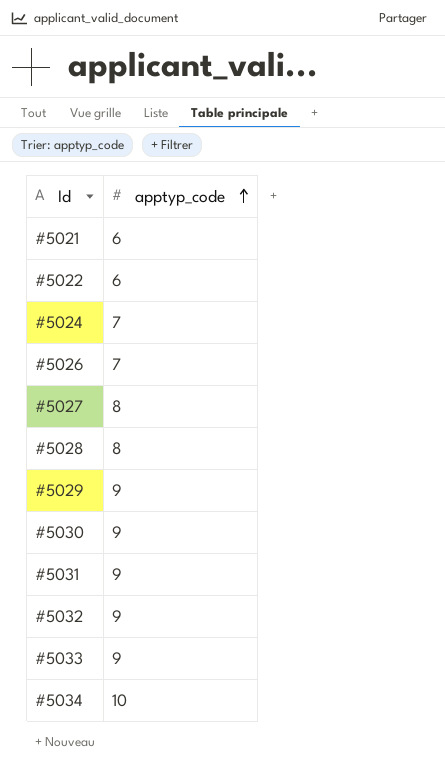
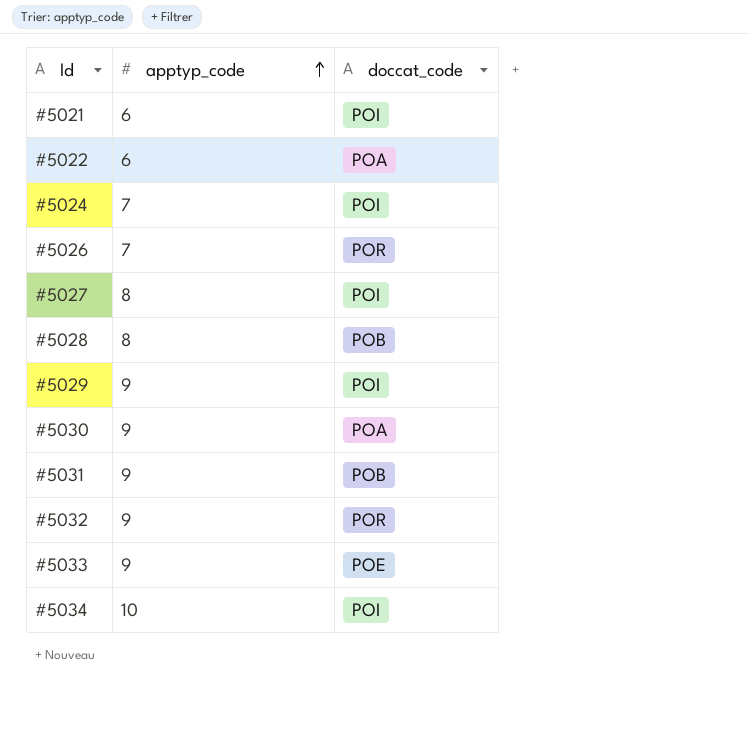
column doccat_code | position: none -> 3

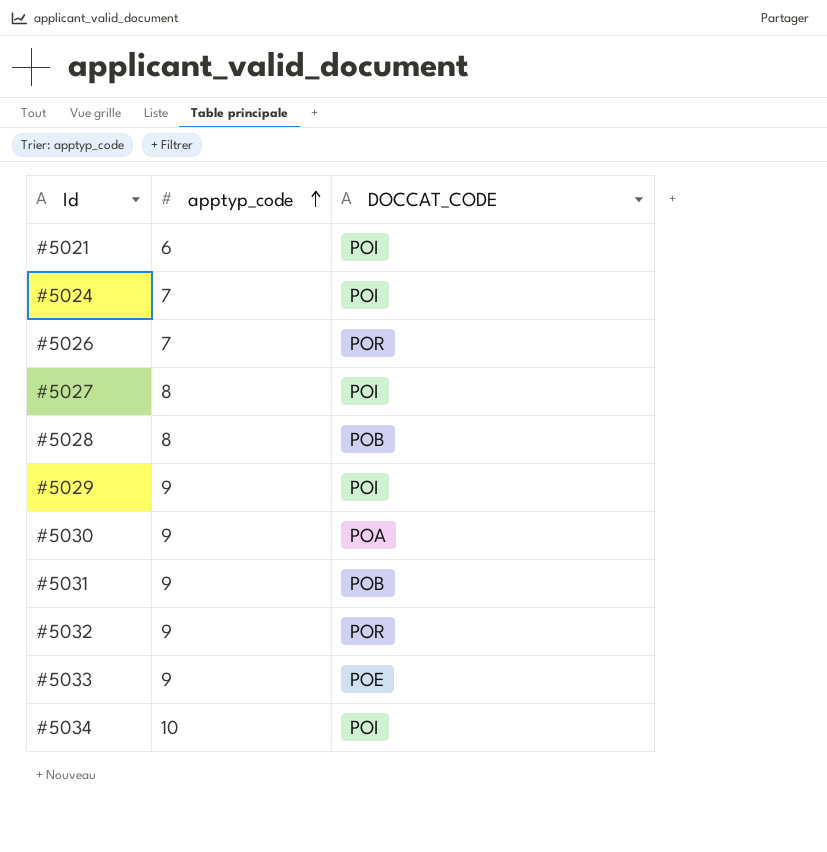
column name: doccat_code -> DOCCAT_CODE
row #5022: 6 | POA -> none

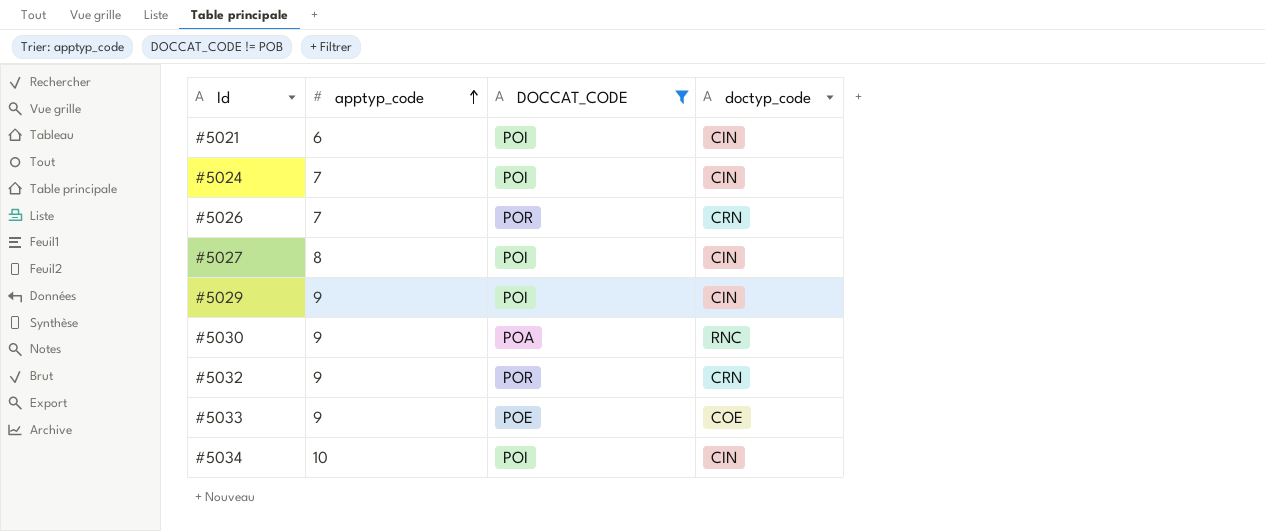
filter: none -> DOCCAT_CODE != POB
column doctyp_code | position: none -> 4

